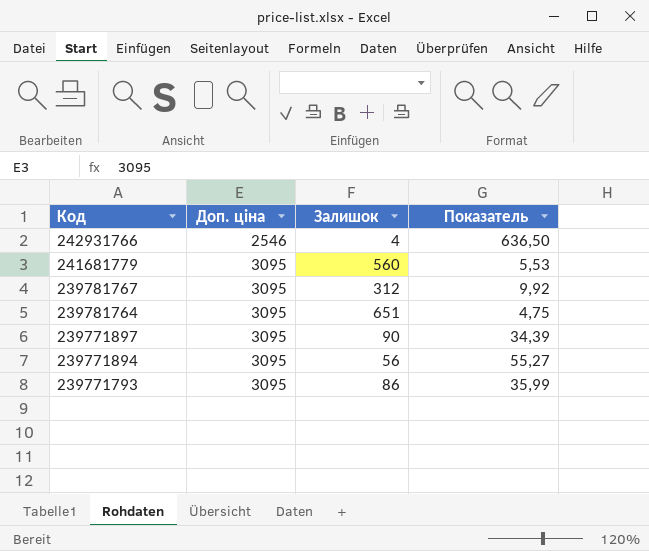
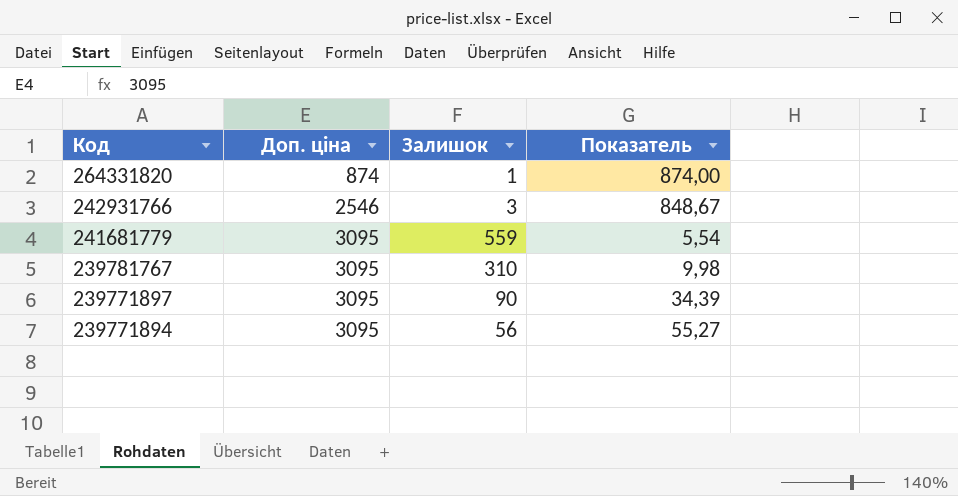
row 239781764: 3095 | 651 | 4,75 -> none
row 239771793: 3095 | 86 | 35,99 -> none
row 264331820: none -> 874 | 1 | 874,00
242931766 | Залишок: 4 -> 3
242931766 | Показатель: 636,50 -> 848,67
241681779 | Залишок: 560 -> 559
241681779 | Показатель: 5,53 -> 5,54
239781767 | Залишок: 312 -> 310
239781767 | Показатель: 9,92 -> 9,98

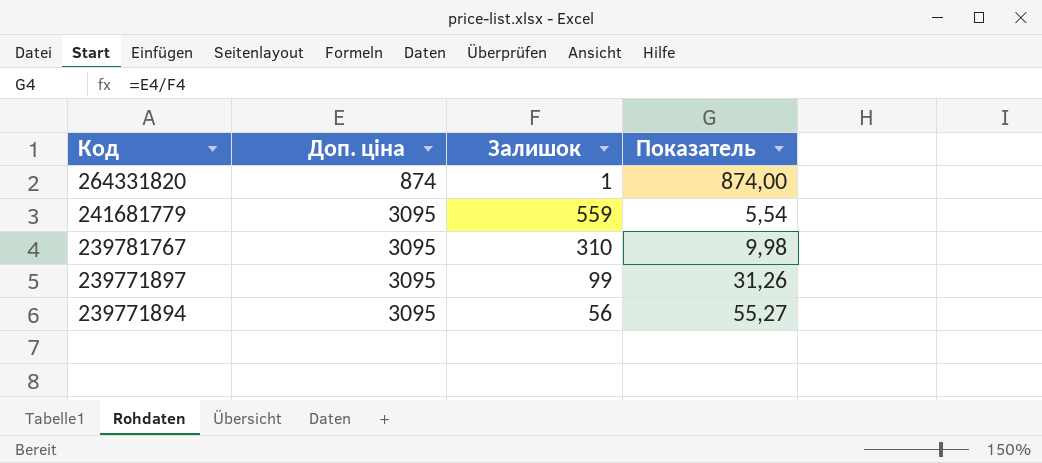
row 242931766: 2546 | 3 | 848,67 -> none
239771897 | Залишок: 90 -> 99
239771897 | Показатель: 34,39 -> 31,26

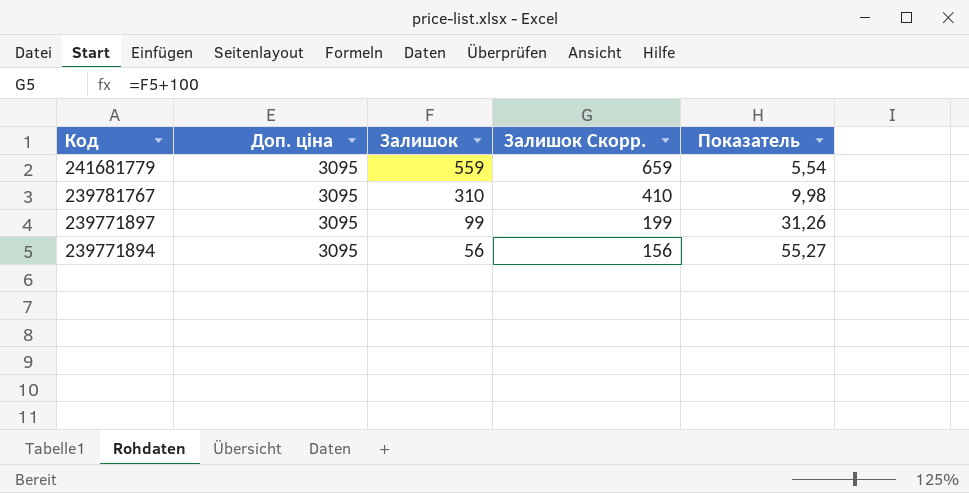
column Залишок Скорр. | formula: none -> [Залишок] + 100
row 264331820: 874 | 1 | 874,00 -> none

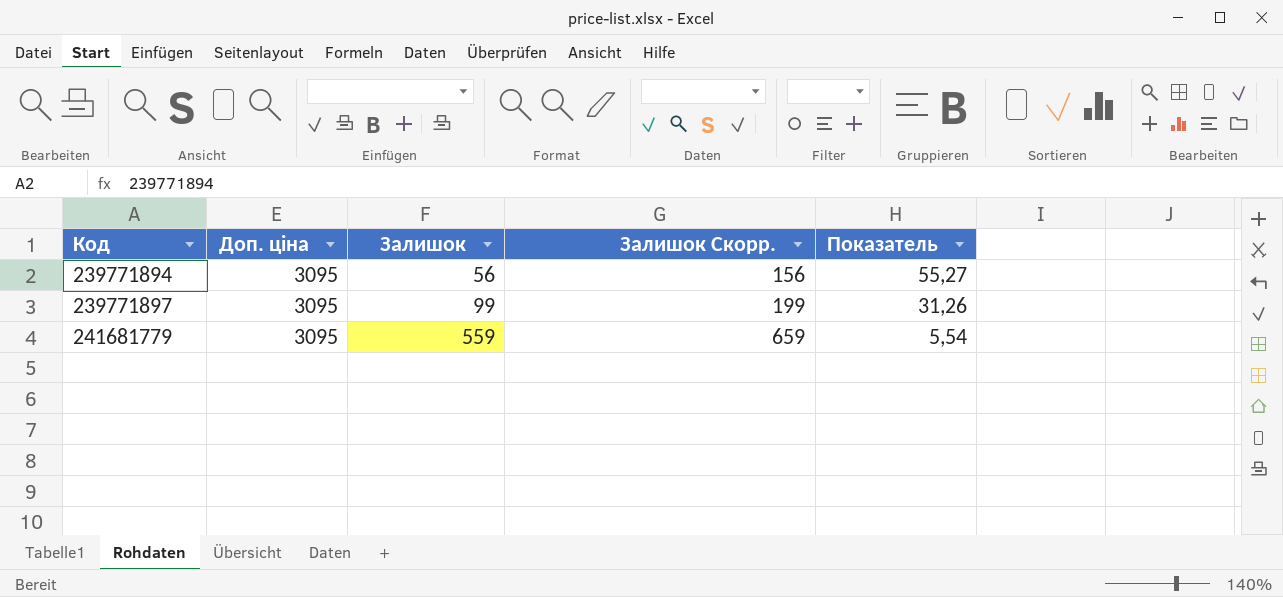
row order: Код descending -> Код ascending
row 239781767: 3095 | 310 | 410 | 9,98 -> none

